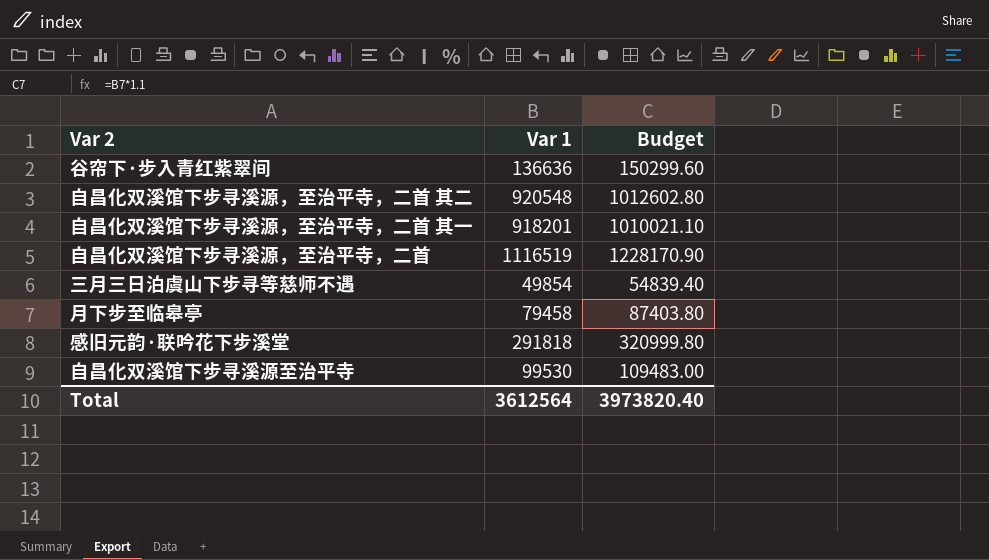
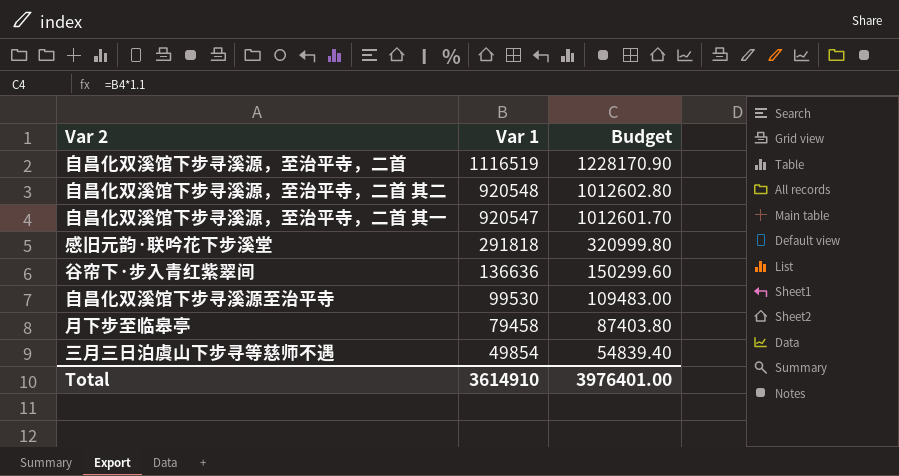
row order: none -> Var 1 descending
自昌化双溪馆下步寻溪源，至治平寺，二首 其一 | Var 1: 918201 -> 920547
自昌化双溪馆下步寻溪源，至治平寺，二首 其一 | Budget: 1010021.10 -> 1012601.70
Total | Var 1: 3612564 -> 3614910
Total | Budget: 3973820.40 -> 3976401.00

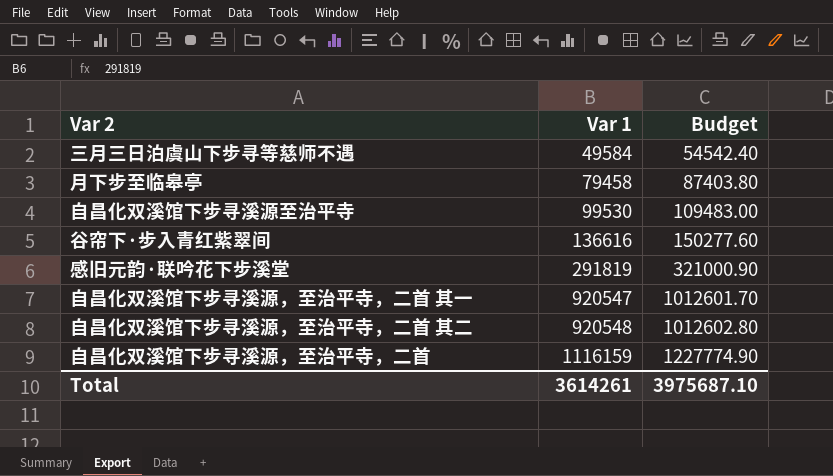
row order: Var 1 descending -> Var 1 ascending
三月三日泊虞山下步寻等慈师不遇 | Var 1: 49854 -> 49584
三月三日泊虞山下步寻等慈师不遇 | Budget: 54839.40 -> 54542.40
谷帘下·步入青红紫翠间 | Var 1: 136636 -> 136616
谷帘下·步入青红紫翠间 | Budget: 150299.60 -> 150277.60
感旧元韵·联吟花下步溪堂 | Var 1: 291818 -> 291819
感旧元韵·联吟花下步溪堂 | Budget: 320999.80 -> 321000.90
自昌化双溪馆下步寻溪源，至治平寺，二首 | Var 1: 1116519 -> 1116159
自昌化双溪馆下步寻溪源，至治平寺，二首 | Budget: 1228170.90 -> 1227774.90
Total | Var 1: 3614910 -> 3614261
Total | Budget: 3976401.00 -> 3975687.10

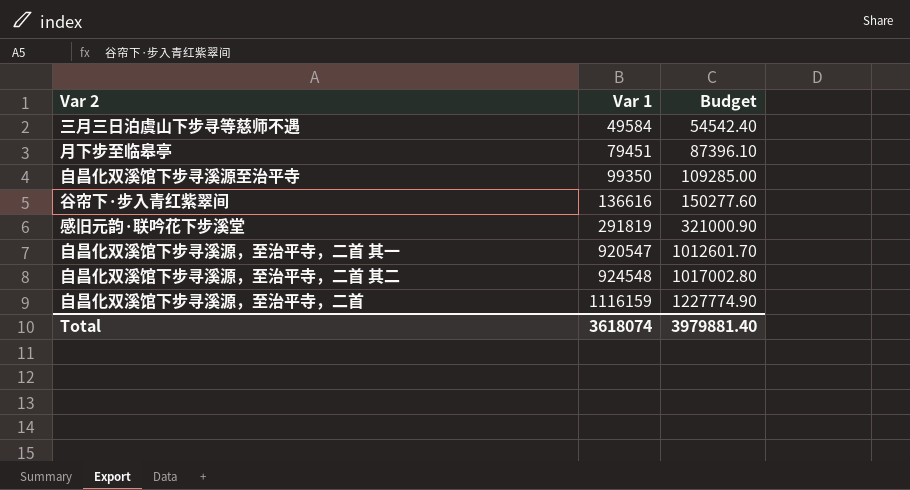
月下步至临皋亭 | Var 1: 79458 -> 79451
月下步至临皋亭 | Budget: 87403.80 -> 87396.10
自昌化双溪馆下步寻溪源至治平寺 | Var 1: 99530 -> 99350
自昌化双溪馆下步寻溪源至治平寺 | Budget: 109483.00 -> 109285.00
自昌化双溪馆下步寻溪源，至治平寺，二首 其二 | Var 1: 920548 -> 924548
自昌化双溪馆下步寻溪源，至治平寺，二首 其二 | Budget: 1012602.80 -> 1017002.80
Total | Var 1: 3614261 -> 3618074
Total | Budget: 3975687.10 -> 3979881.40

